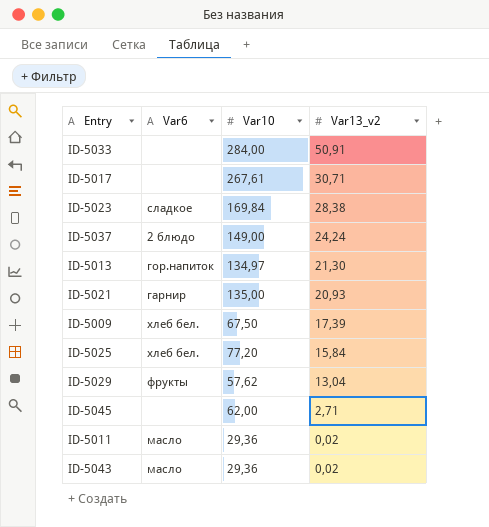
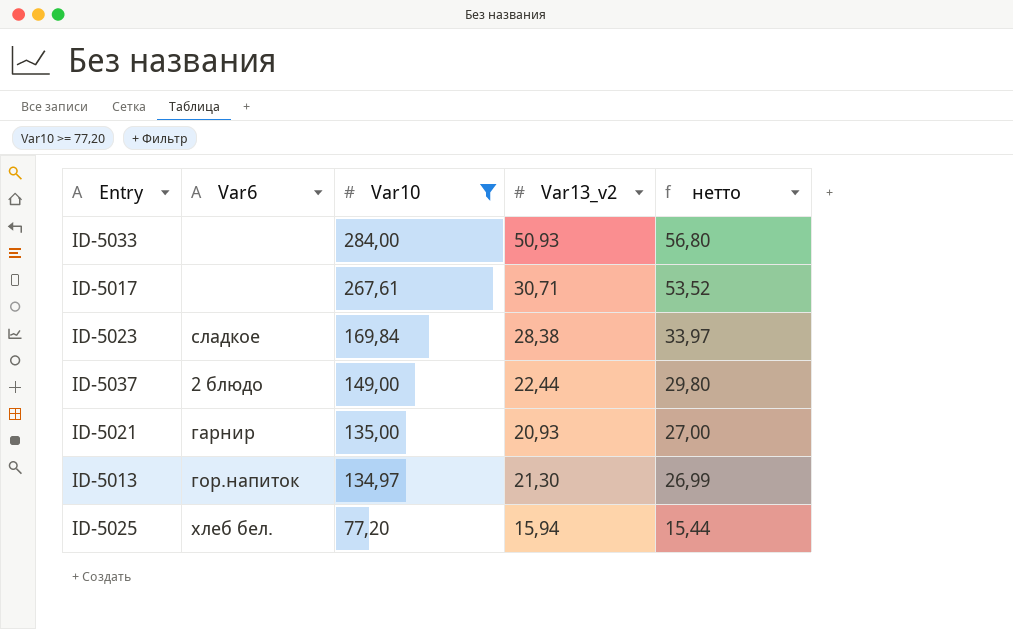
filter: none -> Var10 >= 77,20
row order: Var13_v2 descending -> Var10 descending
column нетто | formula: none -> [Var10] * 0,2
ID-5033 | Var13_v2: 50,91 -> 50,93
ID-5037 | Var13_v2: 24,24 -> 22,44
ID-5025 | Var13_v2: 15,84 -> 15,94

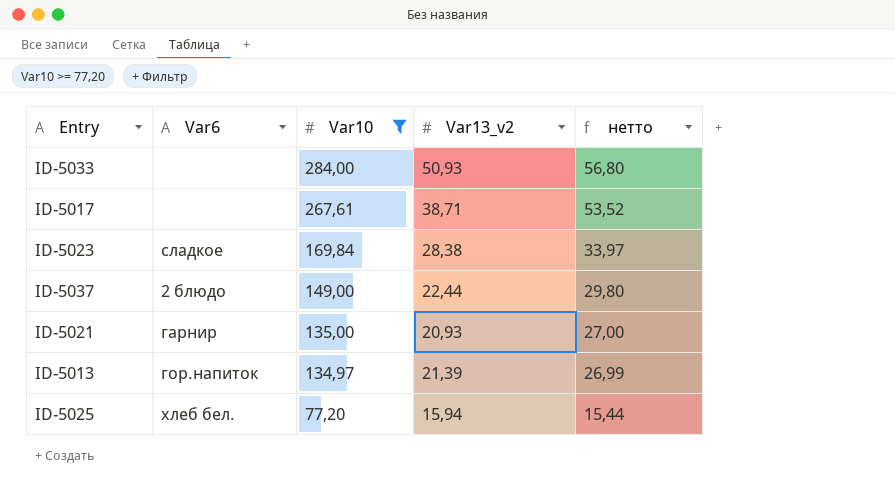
ID-5017 | Var13_v2: 30,71 -> 38,71
ID-5013 | Var13_v2: 21,30 -> 21,39

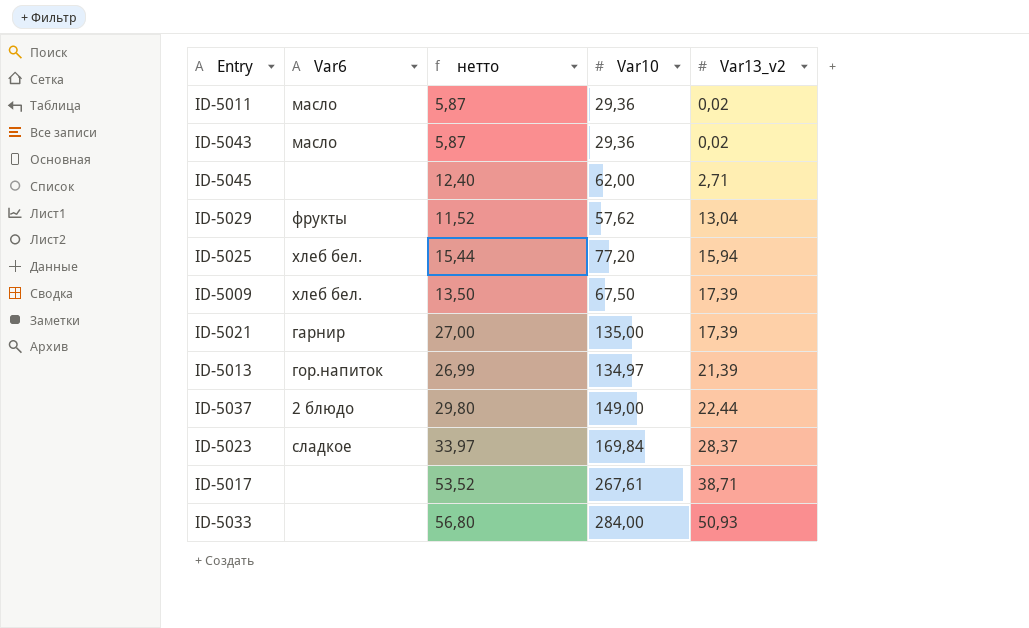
filter: Var10 >= 77,20 -> none
row order: Var10 descending -> Var13_v2 ascending
column нетто | position: 5 -> 3
ID-5021 | Var13_v2: 20,93 -> 17,39
ID-5023 | Var13_v2: 28,38 -> 28,37

